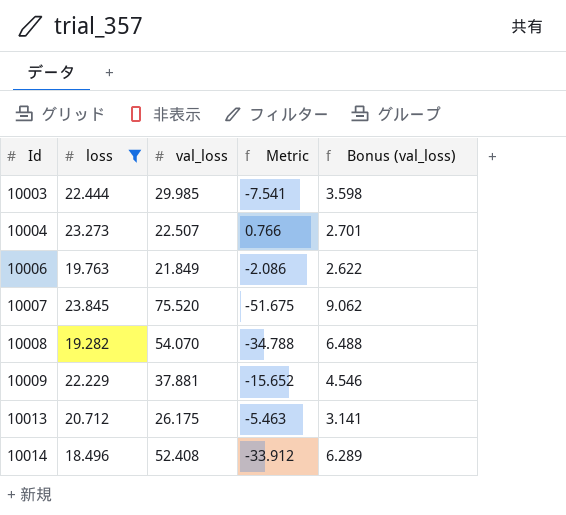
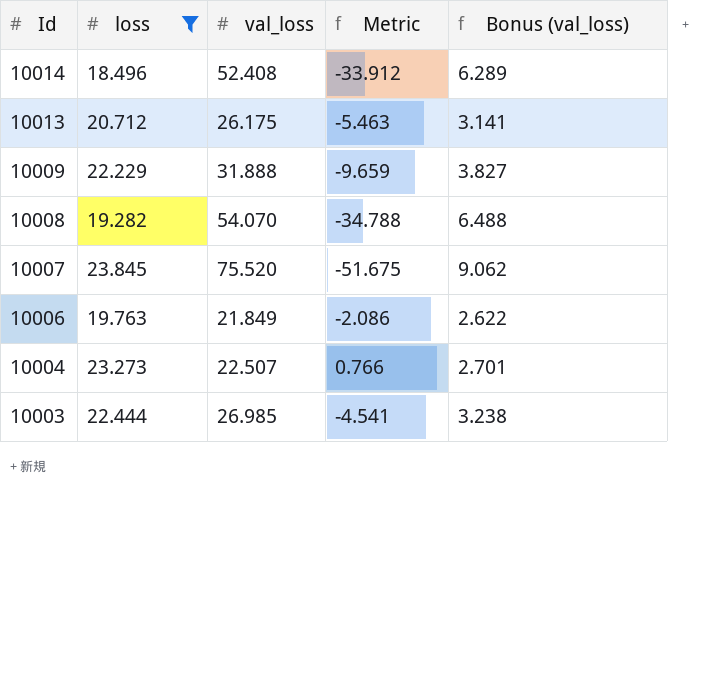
row order: Id ascending -> Id descending
10009 | val_loss: 37.881 -> 31.888
10009 | Metric: -15.652 -> -9.659
10009 | Bonus (val_loss): 4.546 -> 3.827
10003 | val_loss: 29.985 -> 26.985
10003 | Metric: -7.541 -> -4.541
10003 | Bonus (val_loss): 3.598 -> 3.238

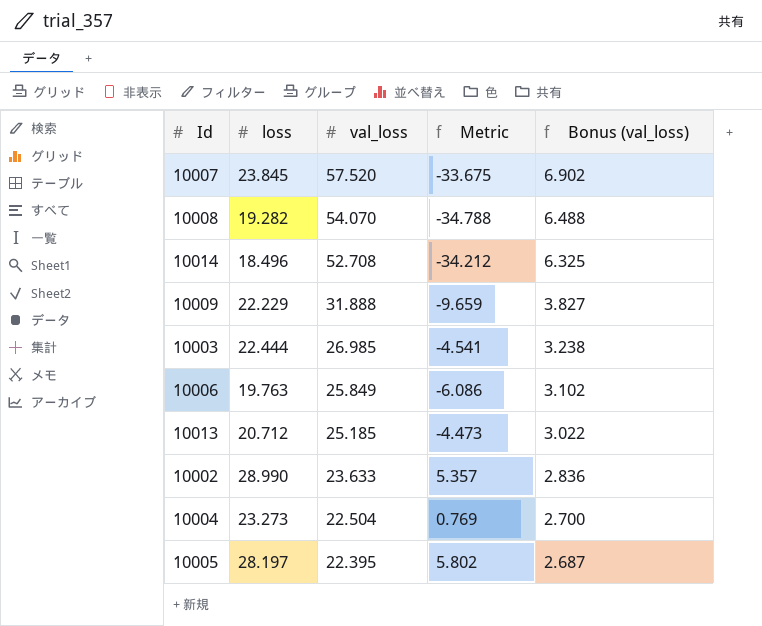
filter: loss <= 23.845 -> none
row order: Id descending -> val_loss descending
10007 | val_loss: 75.520 -> 57.520
10007 | Metric: -51.675 -> -33.675
10007 | Bonus (val_loss): 9.062 -> 6.902
10014 | val_loss: 52.408 -> 52.708
10014 | Metric: -33.912 -> -34.212
10014 | Bonus (val_loss): 6.289 -> 6.325
10006 | val_loss: 21.849 -> 25.849
10006 | Metric: -2.086 -> -6.086
10006 | Bonus (val_loss): 2.622 -> 3.102
10013 | val_loss: 26.175 -> 25.185
10013 | Metric: -5.463 -> -4.473
10013 | Bonus (val_loss): 3.141 -> 3.022
10004 | val_loss: 22.507 -> 22.504
10004 | Metric: 0.766 -> 0.769
10004 | Bonus (val_loss): 2.701 -> 2.700

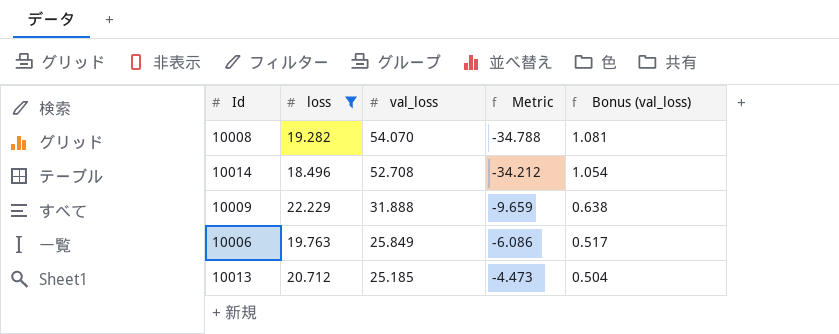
filter: none -> loss <= 22.229
column Bonus (val_loss) | formula: [val_loss] * 0.12 -> [val_loss] * 0.02

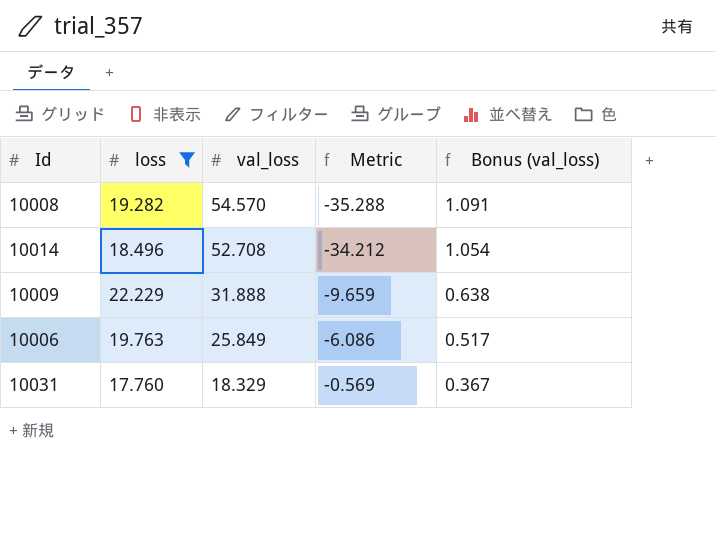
row 10013: 20.712 | 25.185 | -4.473 | 0.504 -> none
10008 | val_loss: 54.070 -> 54.570
10008 | Metric: -34.788 -> -35.288
10008 | Bonus (val_loss): 1.081 -> 1.091
row 10031: none -> 17.760 | 18.329 | -0.569 | 0.367

